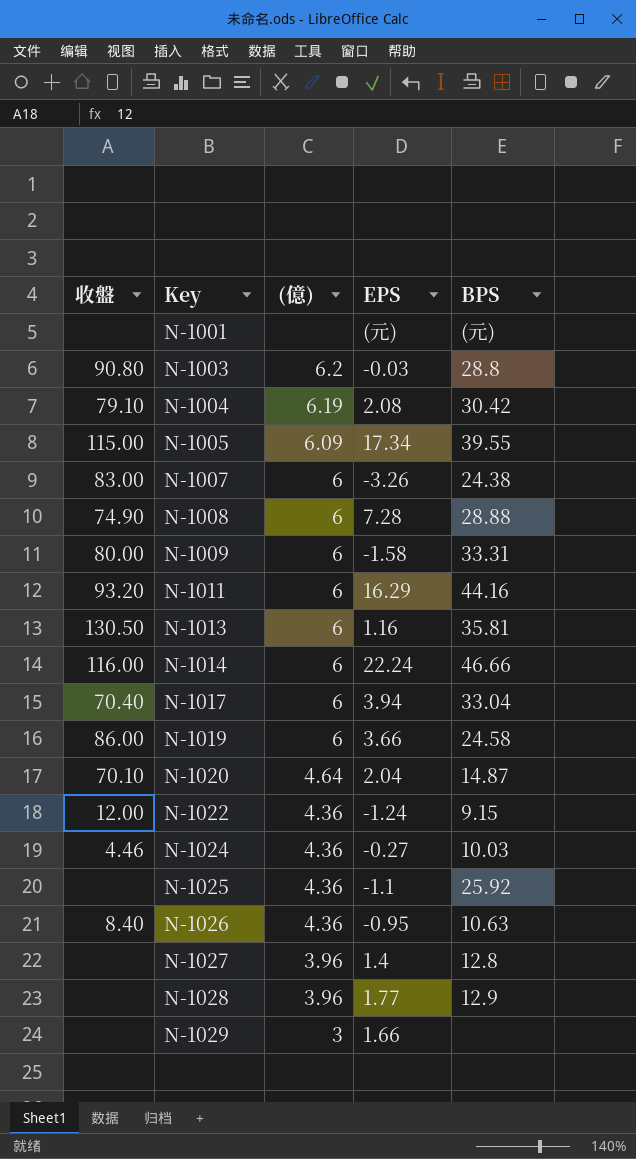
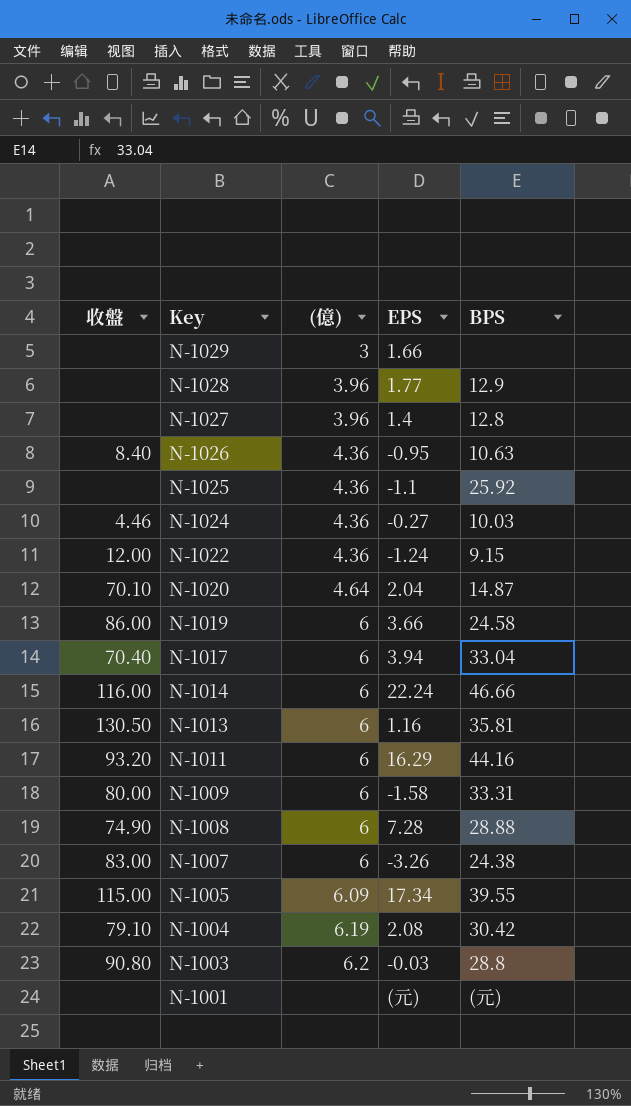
row order: Key ascending -> Key descending

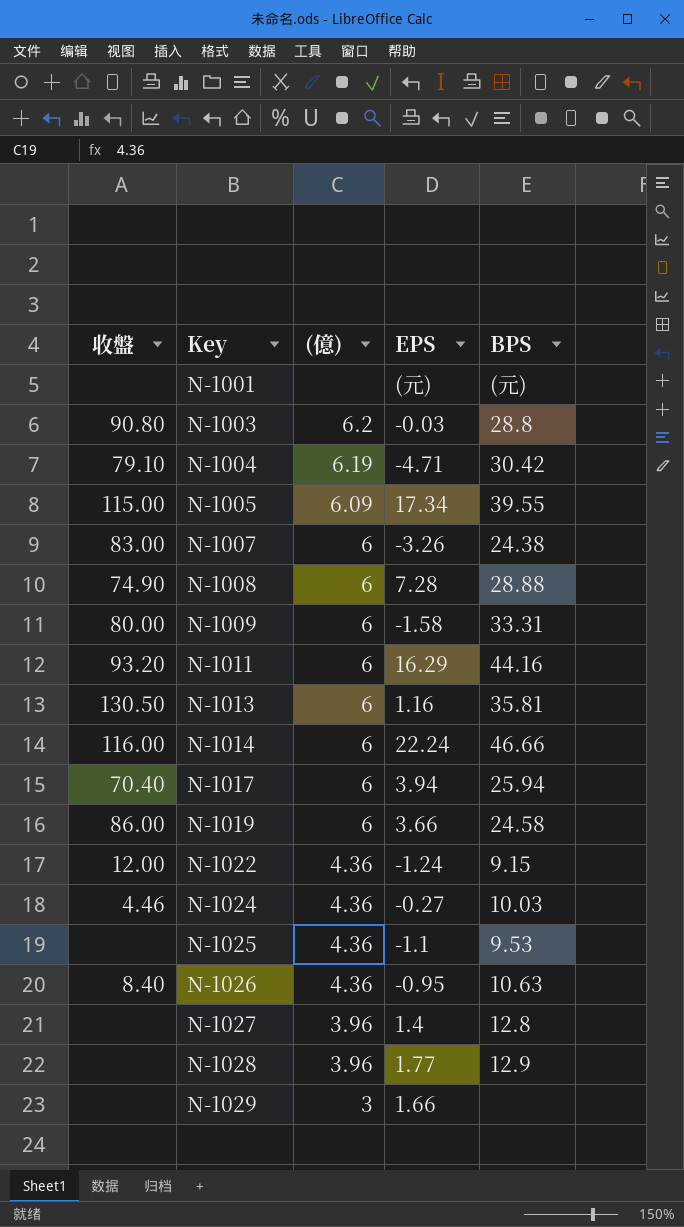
row order: Key descending -> Key ascending
row N-1020: 70.10 | 4.64 | 2.04 | 14.87 -> none
N-1004 | EPS: 2.08 -> -4.71
N-1017 | BPS: 33.04 -> 25.94
N-1025 | BPS: 25.92 -> 9.53

